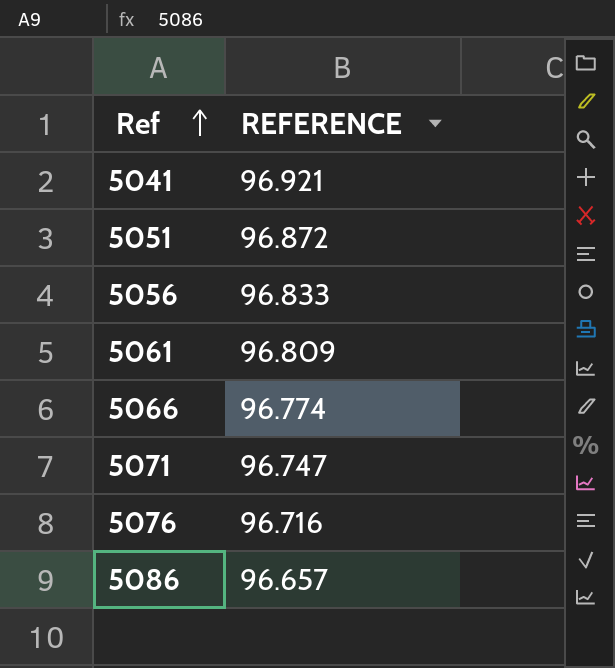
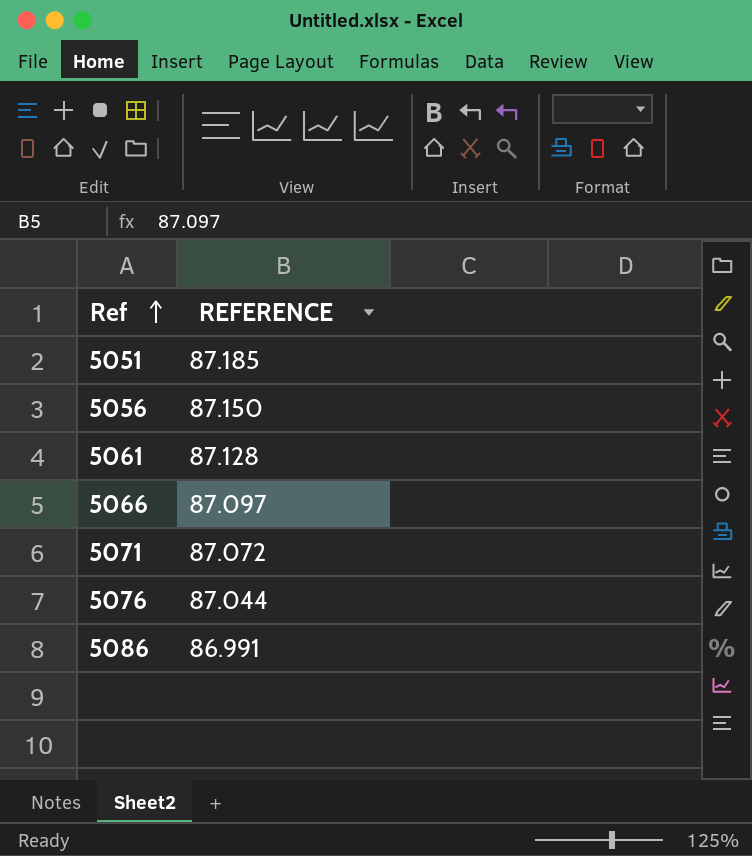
row 5041: 96.921 -> none
5051 | REFERENCE: 96.872 -> 87.185
5056 | REFERENCE: 96.833 -> 87.150
5061 | REFERENCE: 96.809 -> 87.128
5066 | REFERENCE: 96.774 -> 87.097
5071 | REFERENCE: 96.747 -> 87.072
5076 | REFERENCE: 96.716 -> 87.044
5086 | REFERENCE: 96.657 -> 86.991

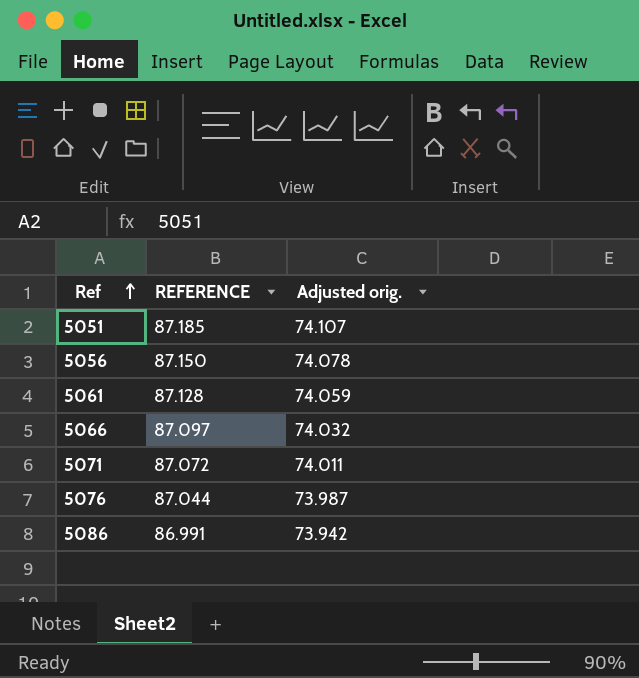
column Adjusted orig. | formula: none -> [REFERENCE] * 0.85

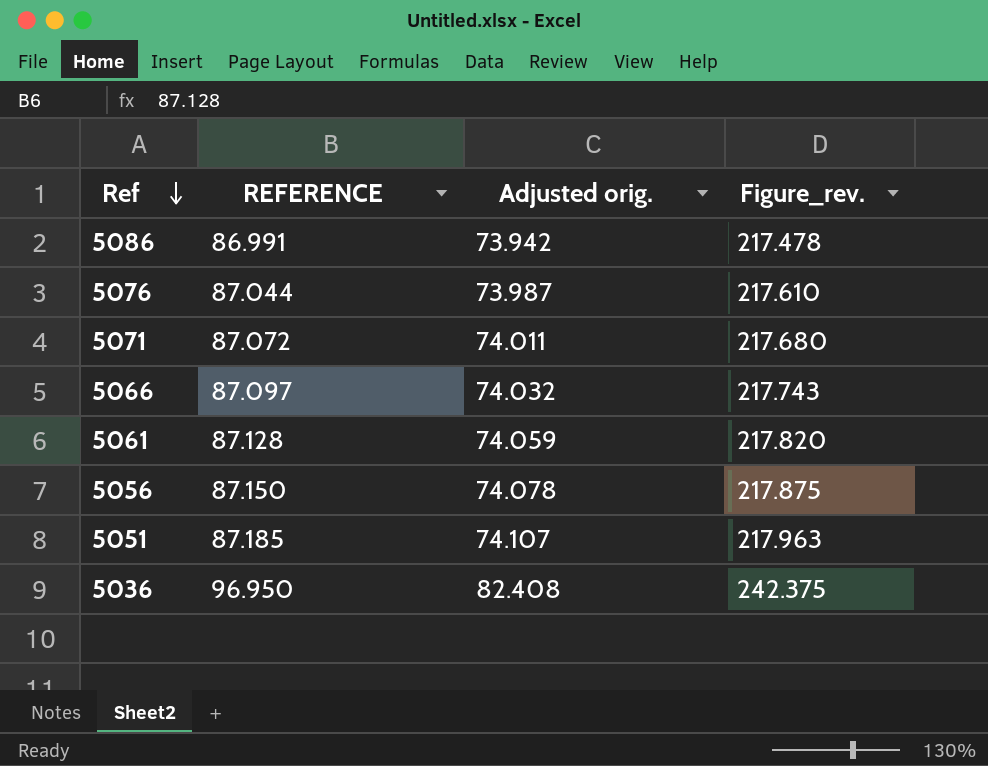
row order: Ref ascending -> Ref descending
column Figure_rev. | formula: none -> [REFERENCE] * 2.5
row 5036: none -> 96.950 | 82.408 | 242.375

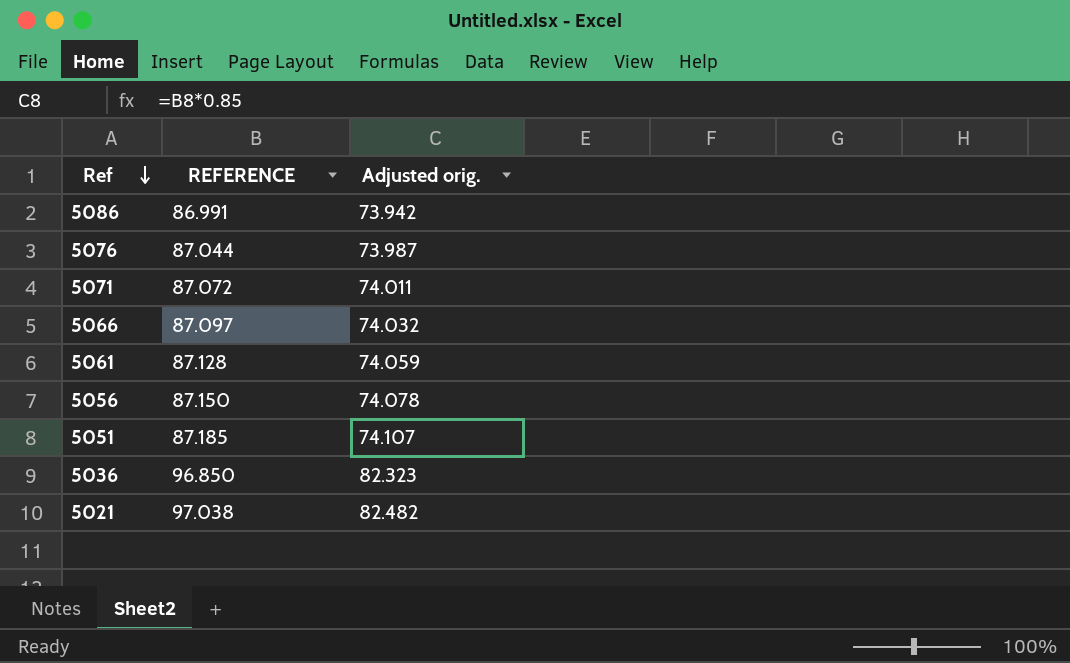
column Figure_rev. | formula: [REFERENCE] * 2.5 -> none
5036 | REFERENCE: 96.950 -> 96.850
5036 | Adjusted orig.: 82.408 -> 82.323
row 5021: none -> 97.038 | 82.482

